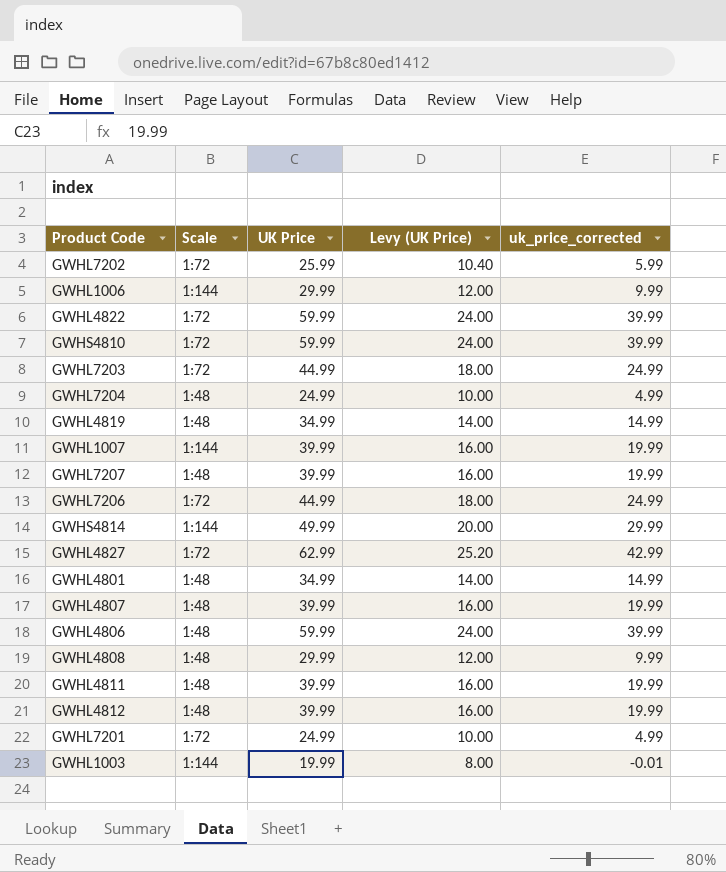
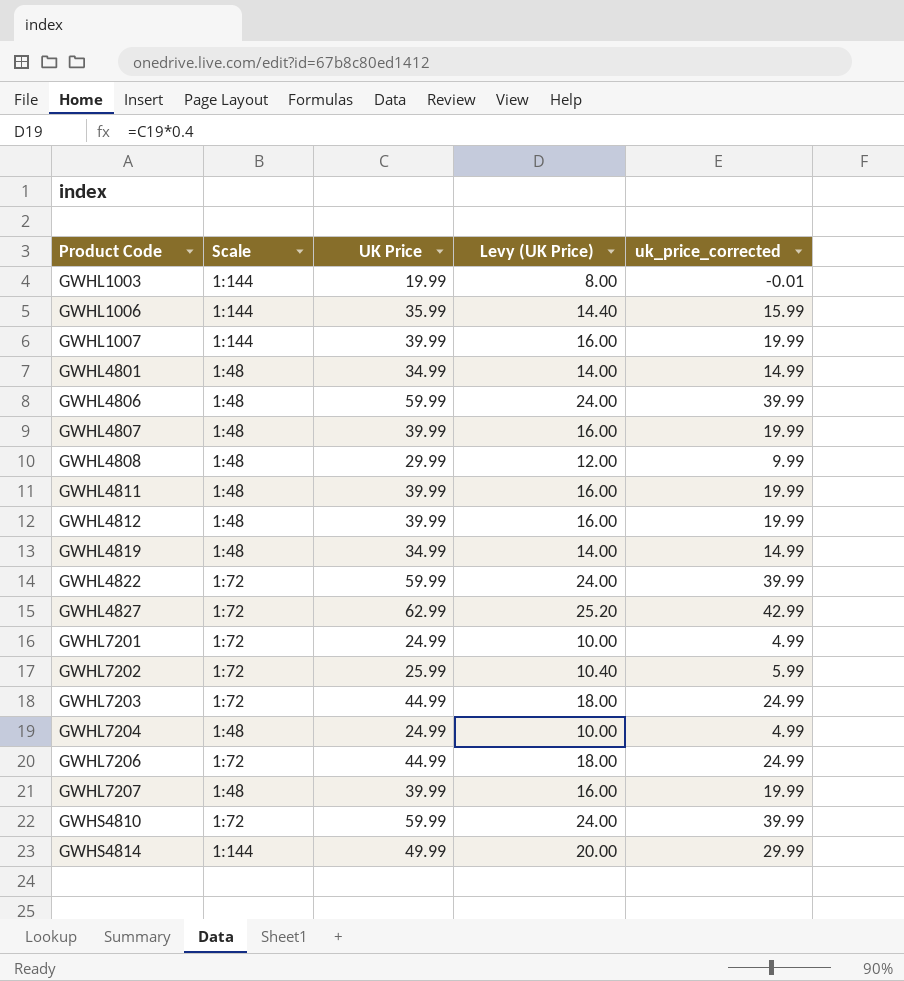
row order: none -> Product Code ascending
GWHL1006 | UK Price: 29.99 -> 35.99
GWHL1006 | Levy (UK Price): 12.00 -> 14.40
GWHL1006 | uk_price_corrected: 9.99 -> 15.99

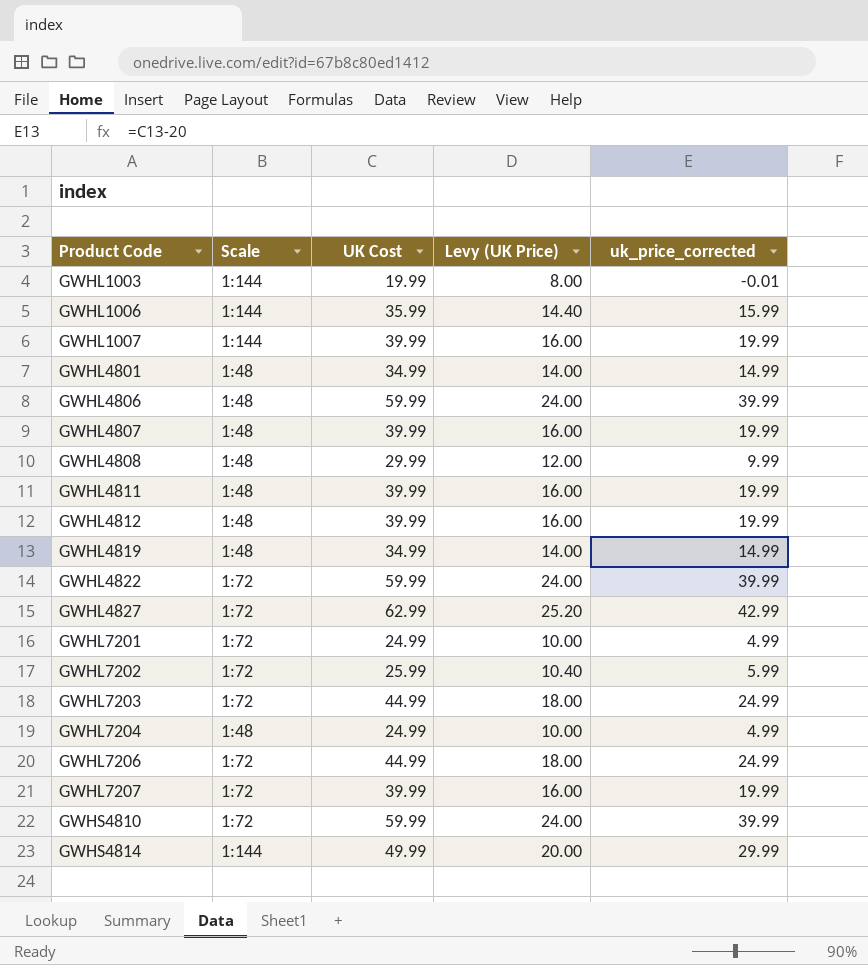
column name: UK Price -> UK Cost
GWHL7207 | Scale: 1:48 -> 1:72

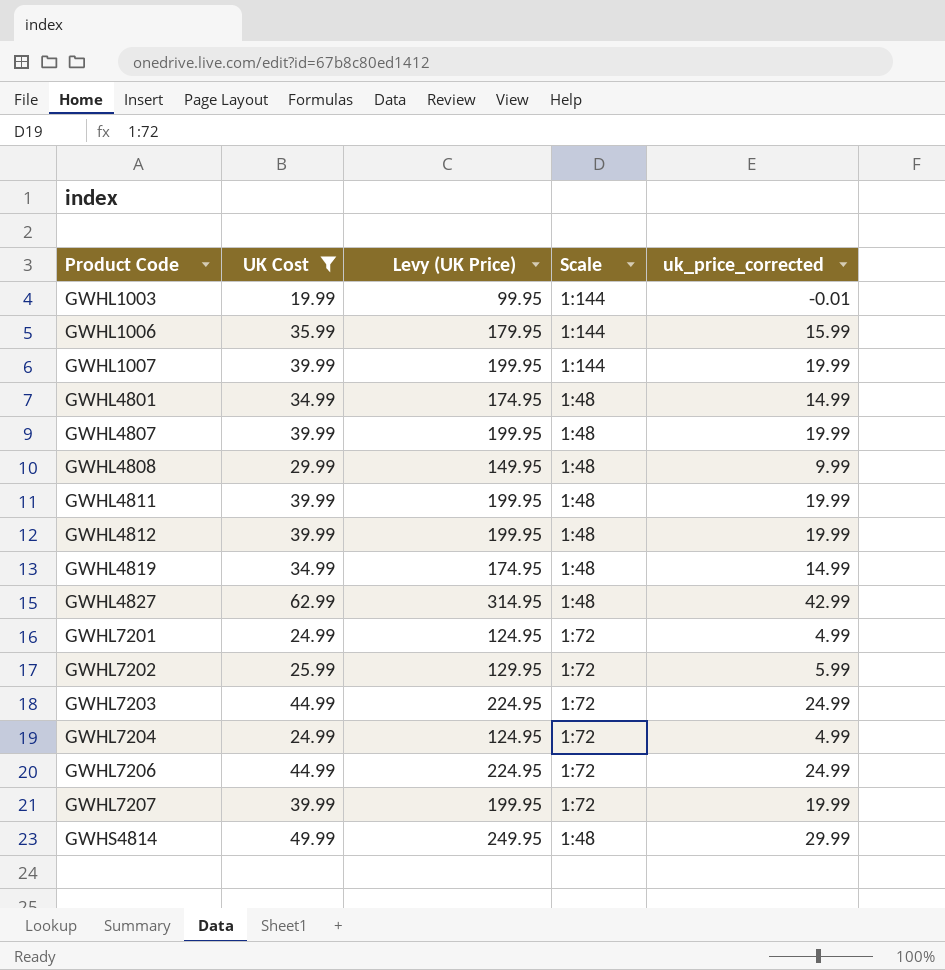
filter: none -> UK Cost != 59.99
column Levy (UK Price) | formula: [UK Cost] * 0.4 -> [UK Cost] * 5
column Scale | position: 2 -> 4
GWHL4827 | Scale: 1:72 -> 1:48
GWHL7204 | Scale: 1:48 -> 1:72
GWHS4814 | Scale: 1:144 -> 1:48

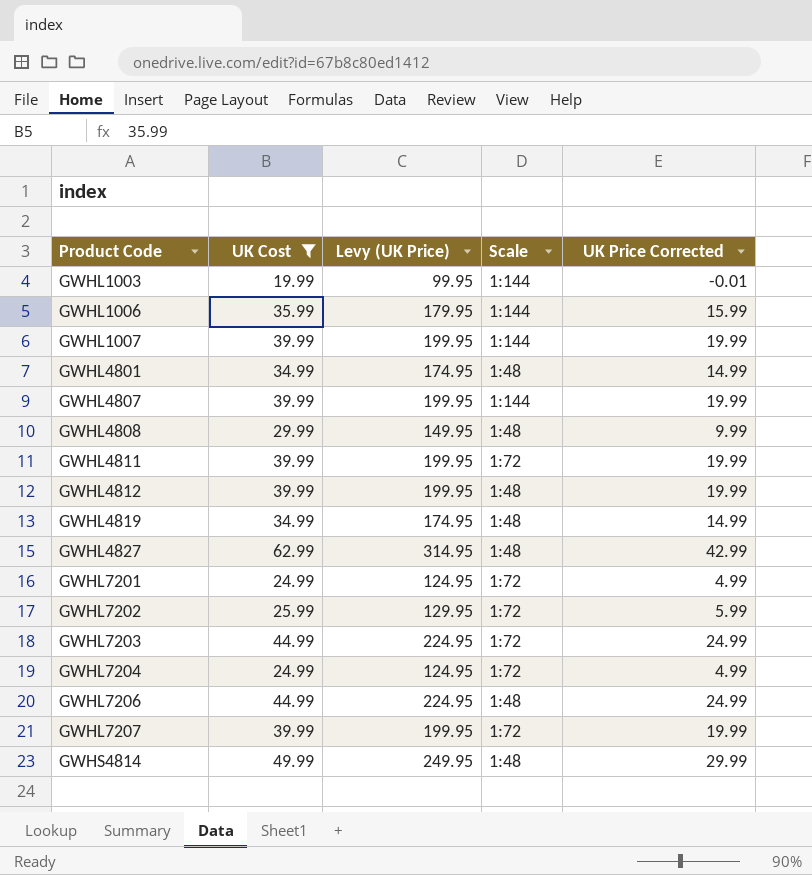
column name: uk_price_corrected -> UK Price Corrected
GWHL4807 | Scale: 1:48 -> 1:144
GWHL4811 | Scale: 1:48 -> 1:72
GWHL7206 | Scale: 1:72 -> 1:48

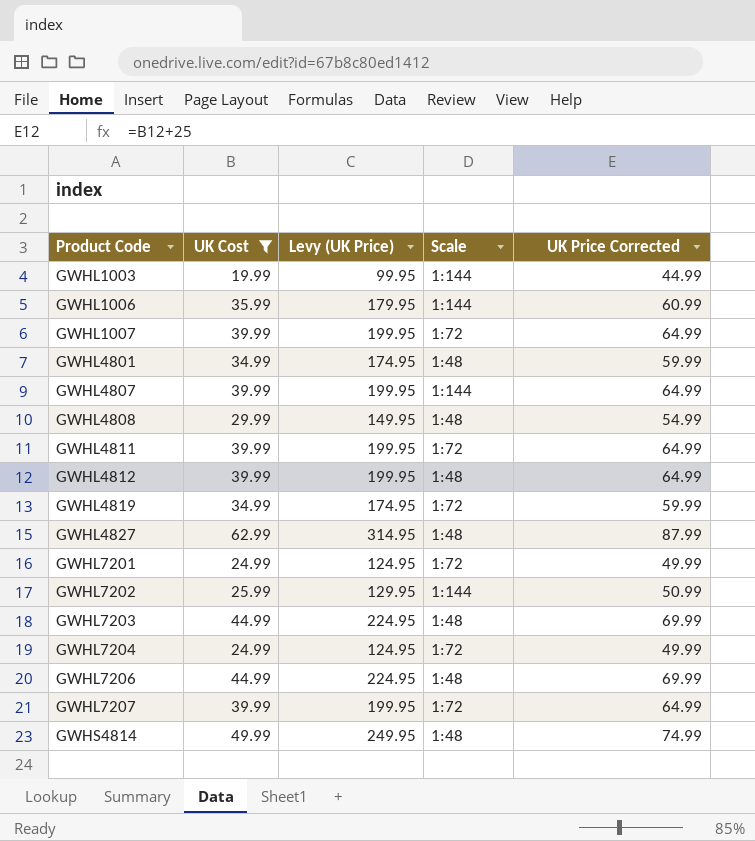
column UK Price Corrected | formula: [UK Cost] - 20 -> [UK Cost] + 25
GWHL1007 | Scale: 1:144 -> 1:72
GWHL4819 | Scale: 1:48 -> 1:72
GWHL7202 | Scale: 1:72 -> 1:144
GWHL7203 | Scale: 1:72 -> 1:48

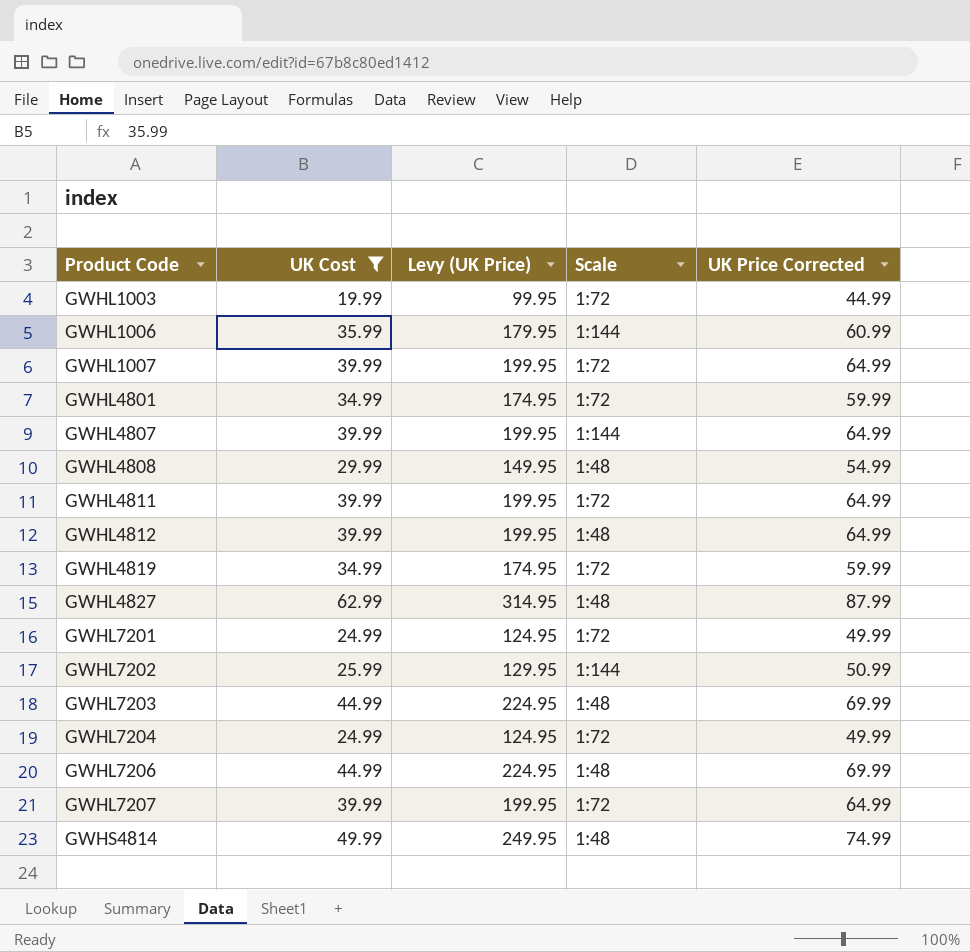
GWHL1003 | Scale: 1:144 -> 1:72
GWHL4801 | Scale: 1:48 -> 1:72

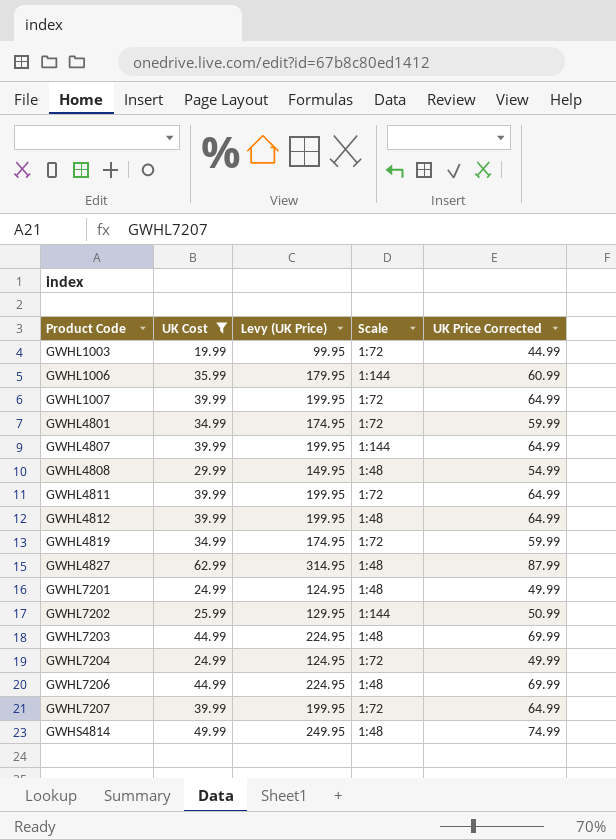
GWHL7201 | Scale: 1:72 -> 1:48

